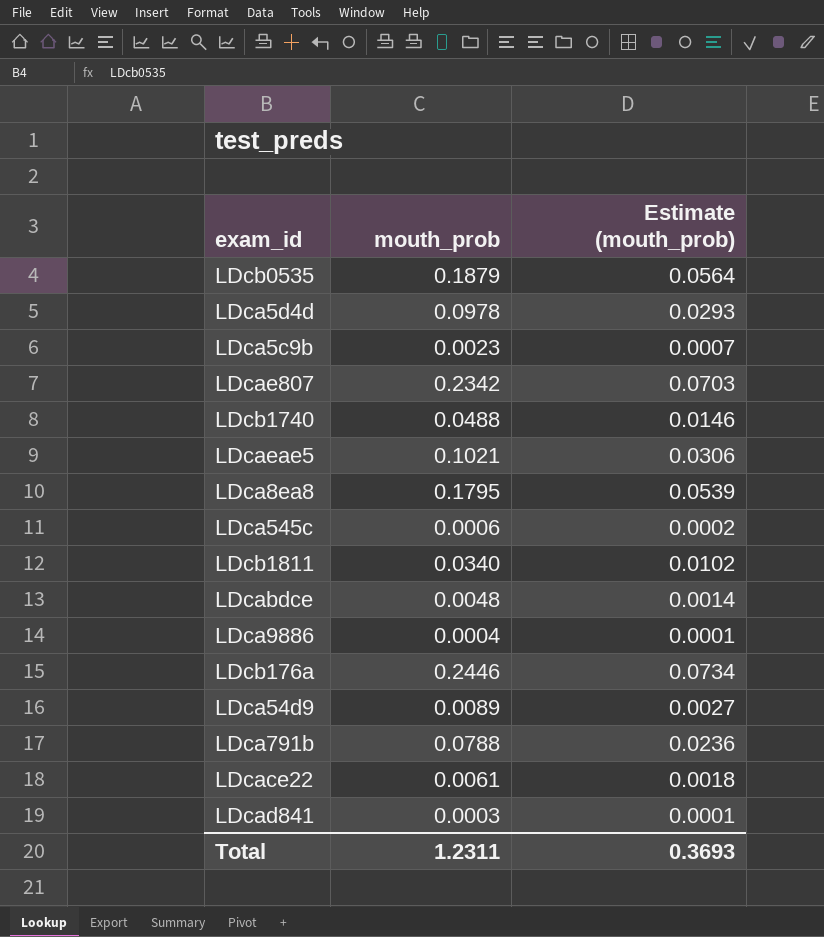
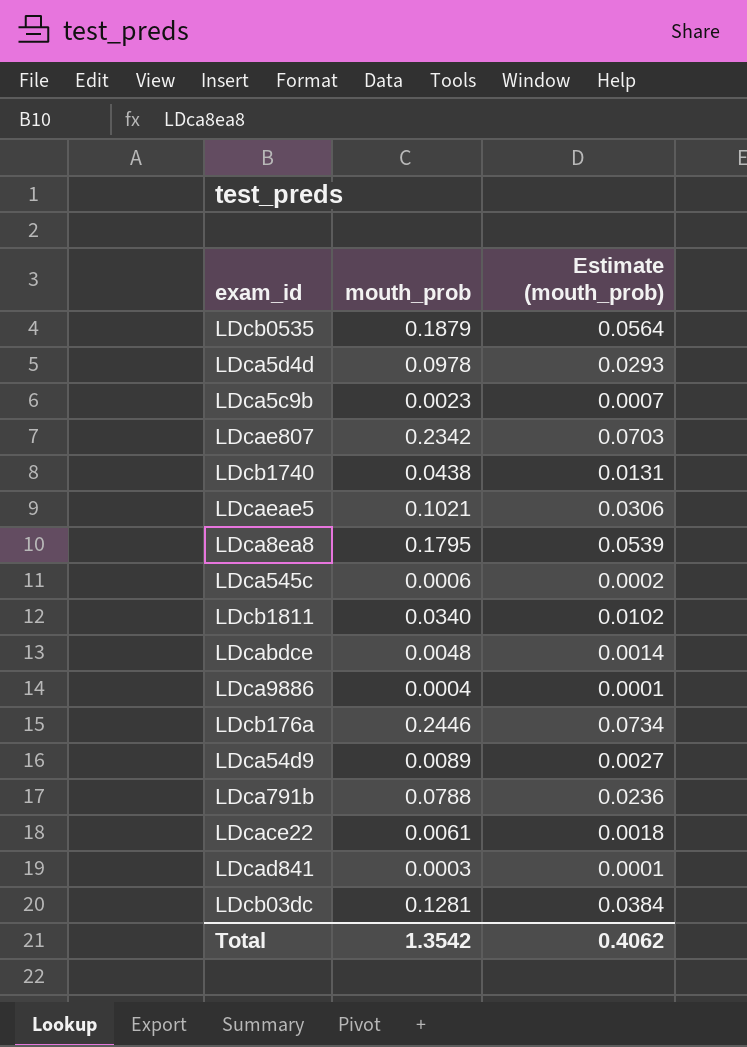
LDcb1740 | mouth_prob: 0.0488 -> 0.0438
LDcb1740 | Estimate (mouth_prob): 0.0146 -> 0.0131
row LDcb03dc: none -> 0.1281 | 0.0384
Total | mouth_prob: 1.2311 -> 1.3542
Total | Estimate (mouth_prob): 0.3693 -> 0.4062

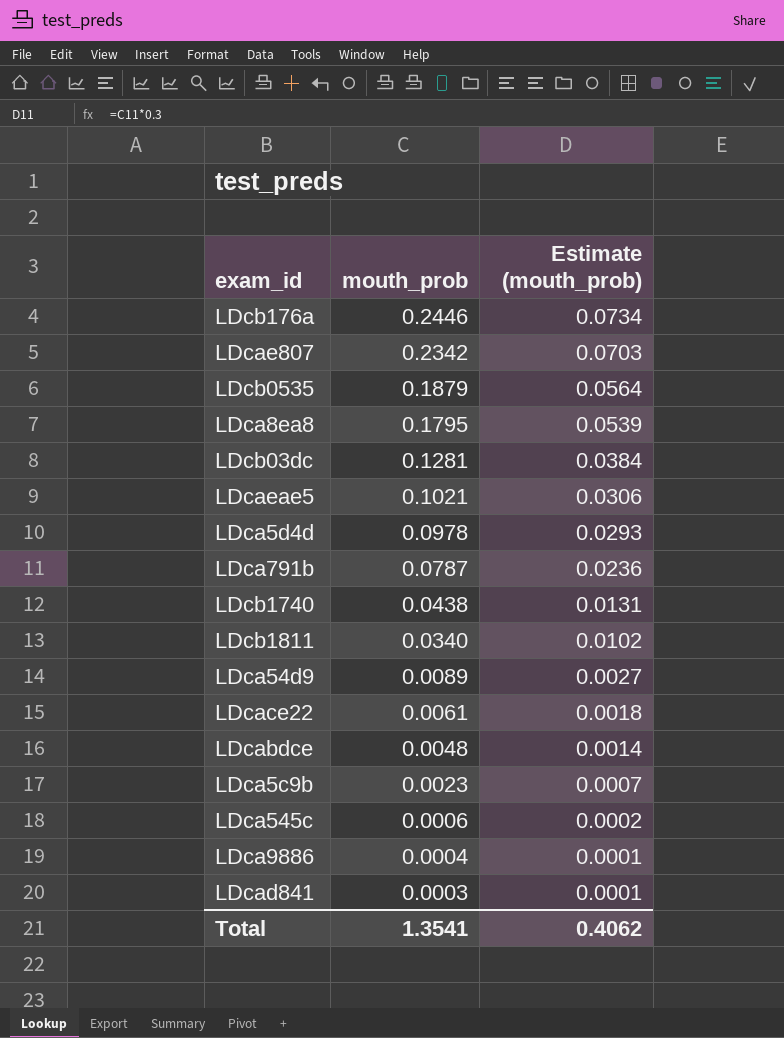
row order: none -> mouth_prob descending
LDca791b | mouth_prob: 0.0788 -> 0.0787
Total | mouth_prob: 1.3542 -> 1.3541

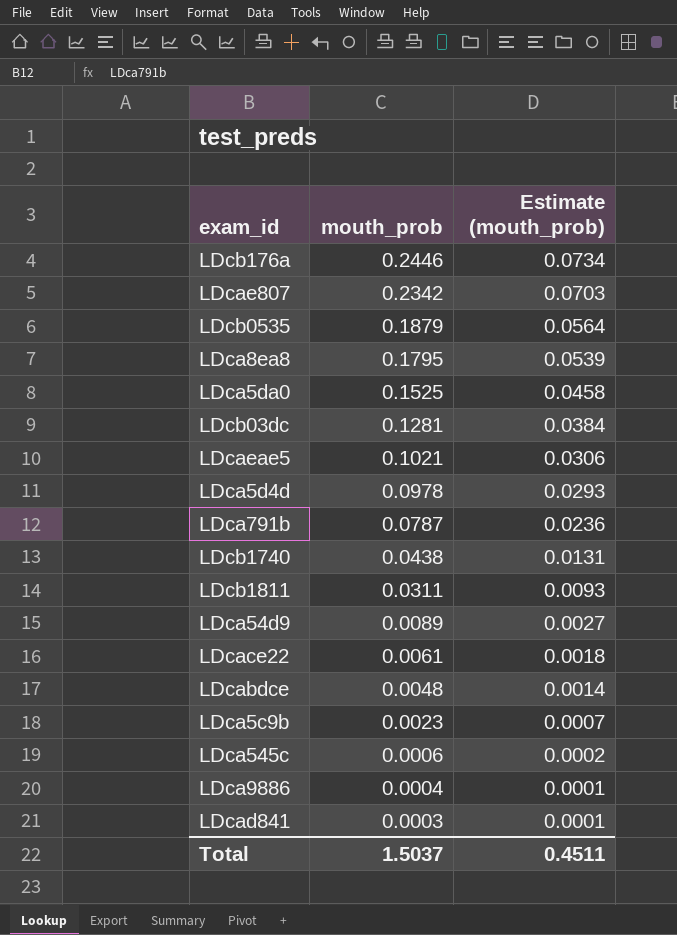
row LDca5da0: none -> 0.1525 | 0.0458
LDcb1811 | mouth_prob: 0.0340 -> 0.0311
LDcb1811 | Estimate (mouth_prob): 0.0102 -> 0.0093
Total | mouth_prob: 1.3541 -> 1.5037
Total | Estimate (mouth_prob): 0.4062 -> 0.4511

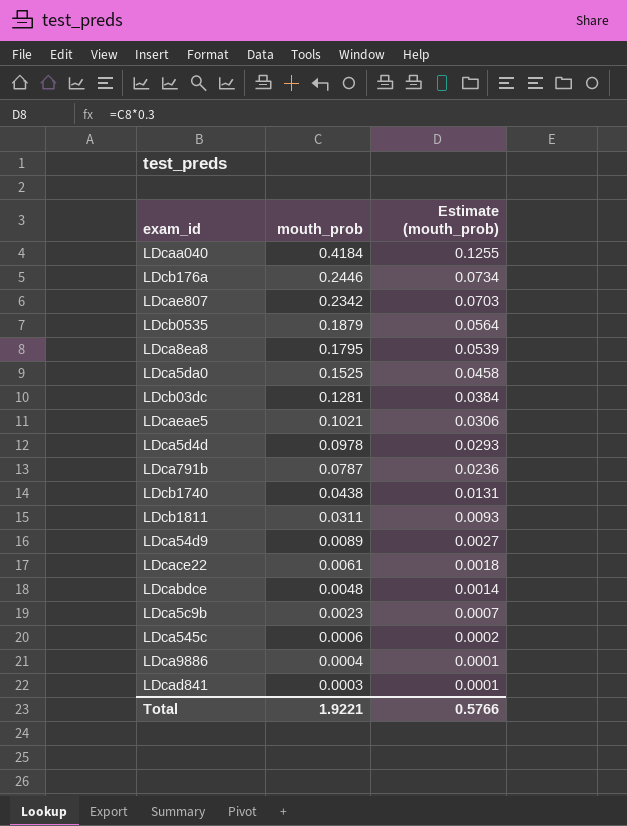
row LDcaa040: none -> 0.4184 | 0.1255
Total | mouth_prob: 1.5037 -> 1.9221
Total | Estimate (mouth_prob): 0.4511 -> 0.5766

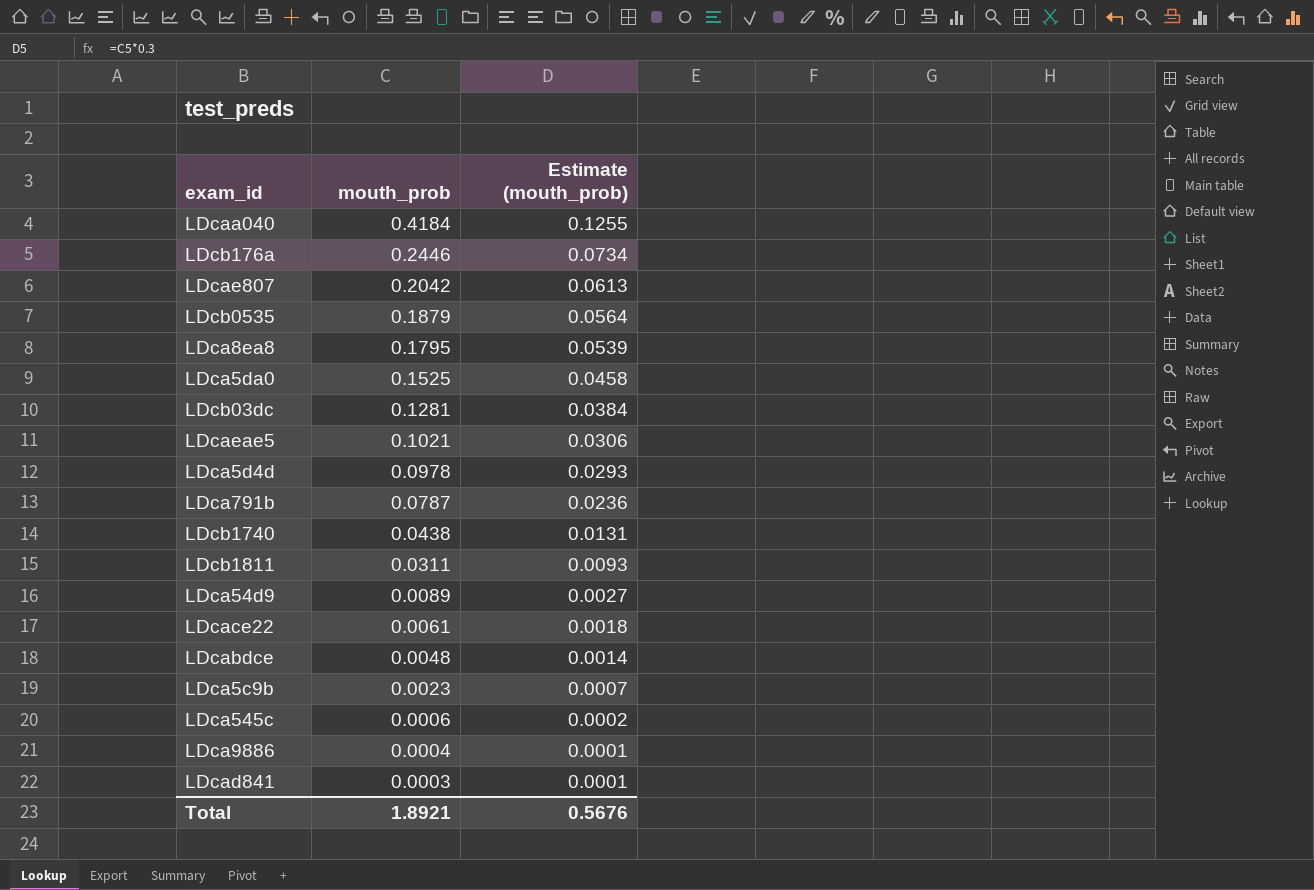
LDcae807 | mouth_prob: 0.2342 -> 0.2042
LDcae807 | Estimate (mouth_prob): 0.0703 -> 0.0613
Total | mouth_prob: 1.9221 -> 1.8921
Total | Estimate (mouth_prob): 0.5766 -> 0.5676

